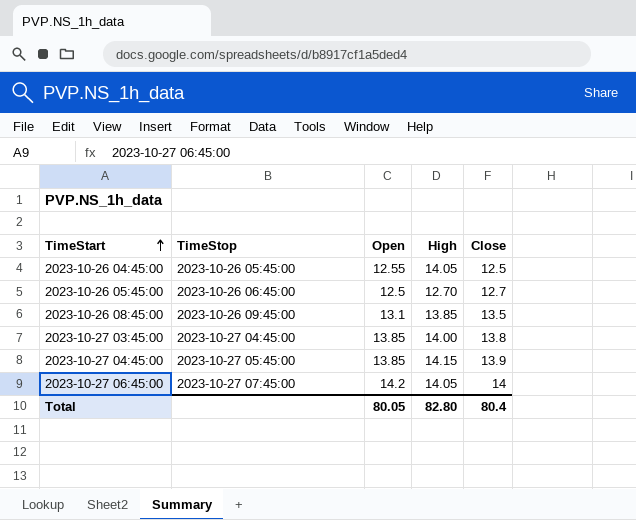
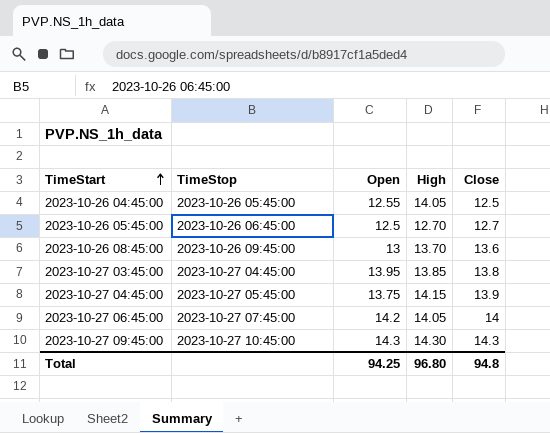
2023-10-26 08:45:00 | Open: 13.1 -> 13
2023-10-26 08:45:00 | High: 13.85 -> 13.70
2023-10-26 08:45:00 | Close: 13.5 -> 13.6
2023-10-27 03:45:00 | Open: 13.85 -> 13.95
2023-10-27 03:45:00 | High: 14.00 -> 13.85
2023-10-27 04:45:00 | Open: 13.85 -> 13.75
row 2023-10-27 09:45:00: none -> 2023-10-27 10:45:00 | 14.3 | 14.30 | 14.3
Total | Open: 80.05 -> 94.25
Total | High: 82.80 -> 96.80
Total | Close: 80.4 -> 94.8

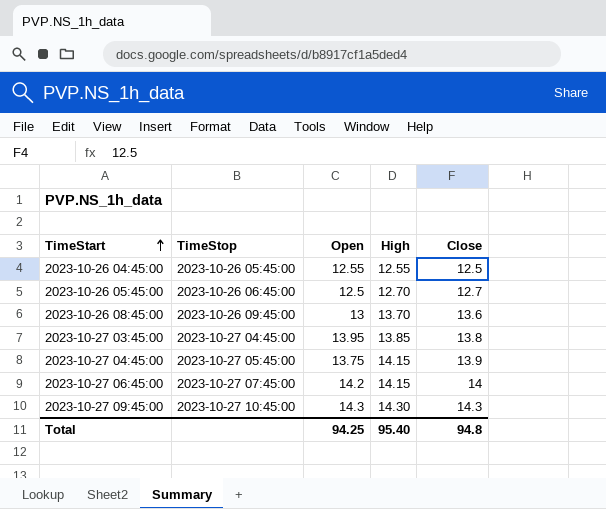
2023-10-26 04:45:00 | High: 14.05 -> 12.55
2023-10-27 06:45:00 | High: 14.05 -> 14.15
Total | High: 96.80 -> 95.40

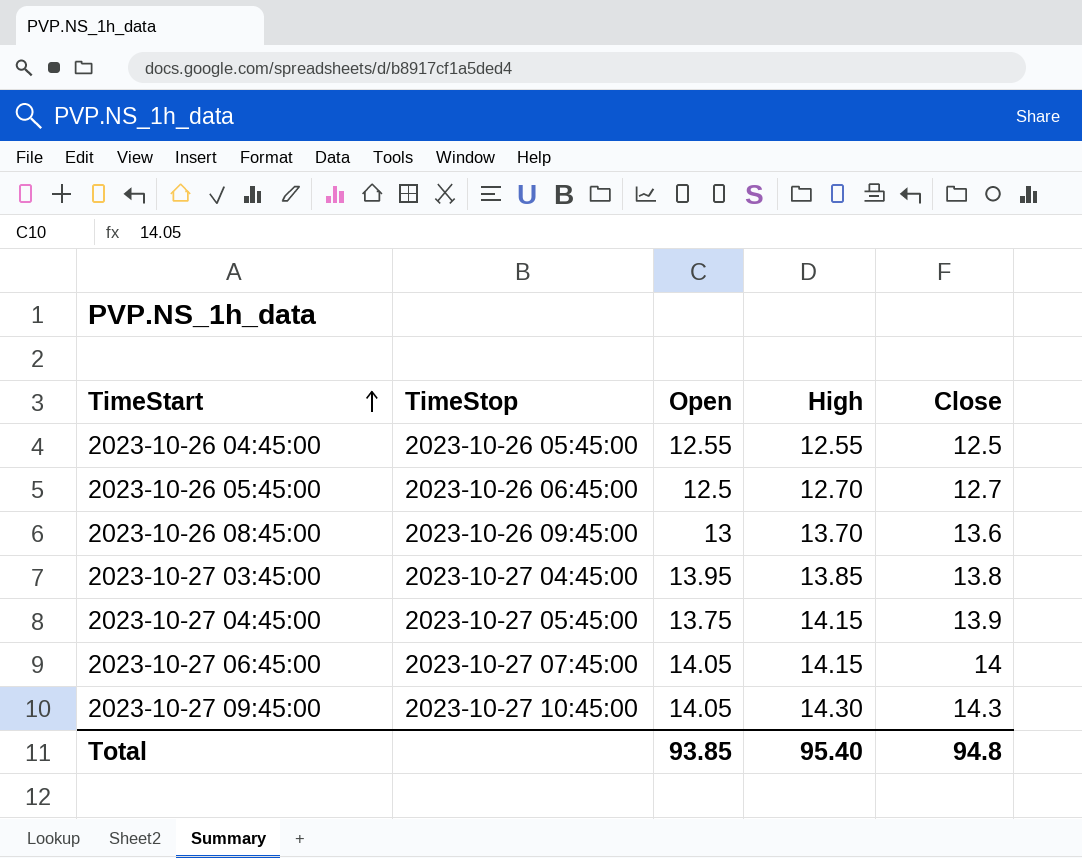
2023-10-27 06:45:00 | Open: 14.2 -> 14.05
2023-10-27 09:45:00 | Open: 14.3 -> 14.05
Total | Open: 94.25 -> 93.85

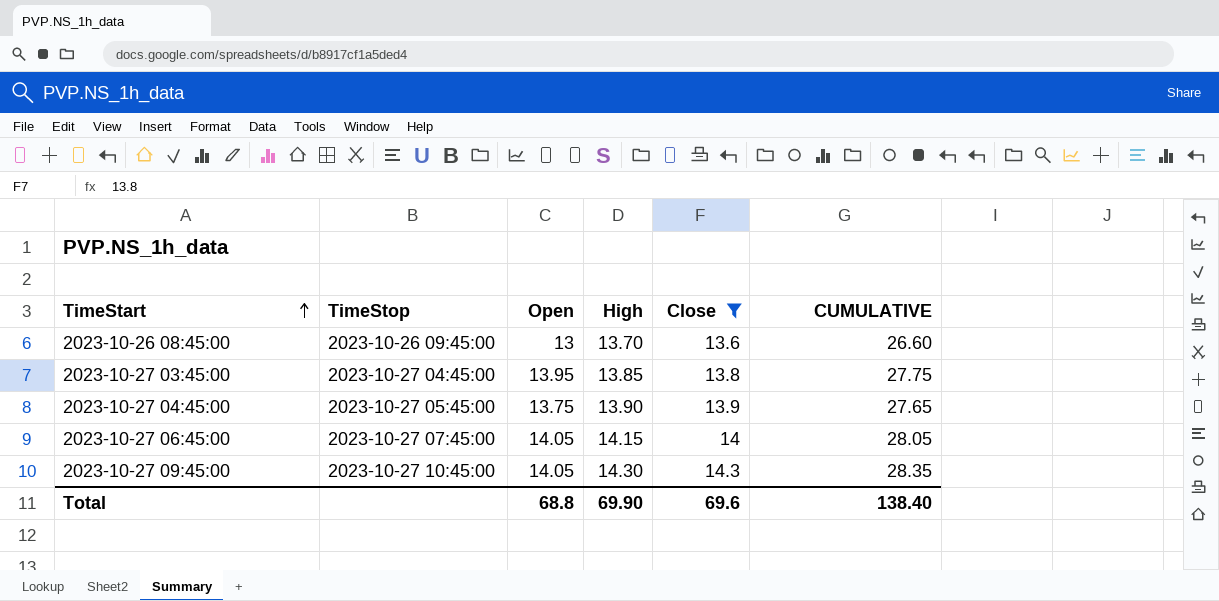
filter: none -> Close >= 13.6
column CUMULATIVE | formula: none -> [Open] + [Close]
2023-10-27 04:45:00 | High: 14.15 -> 13.90
Total | Open: 93.85 -> 68.8
Total | High: 95.40 -> 69.90
Total | Close: 94.8 -> 69.6

